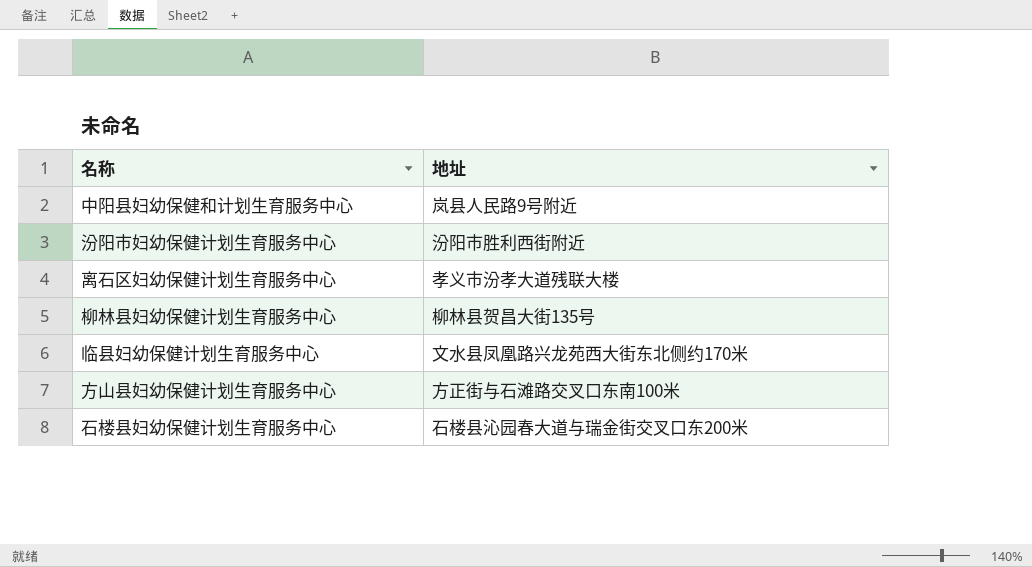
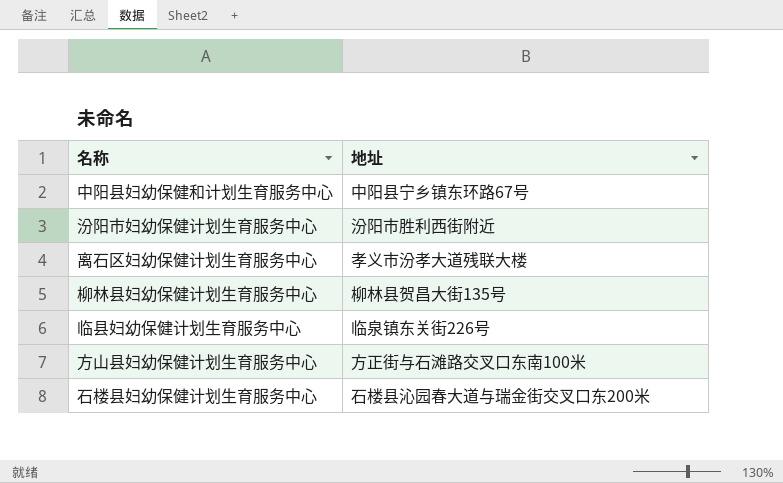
中阳县妇幼保健和计划生育服务中心 | 地址: 岚县人民路9号附近 -> 中阳县宁乡镇东环路67号
临县妇幼保健计划生育服务中心 | 地址: 文水县凤凰路兴龙苑西大街东北侧约170米 -> 临泉镇东关街226号

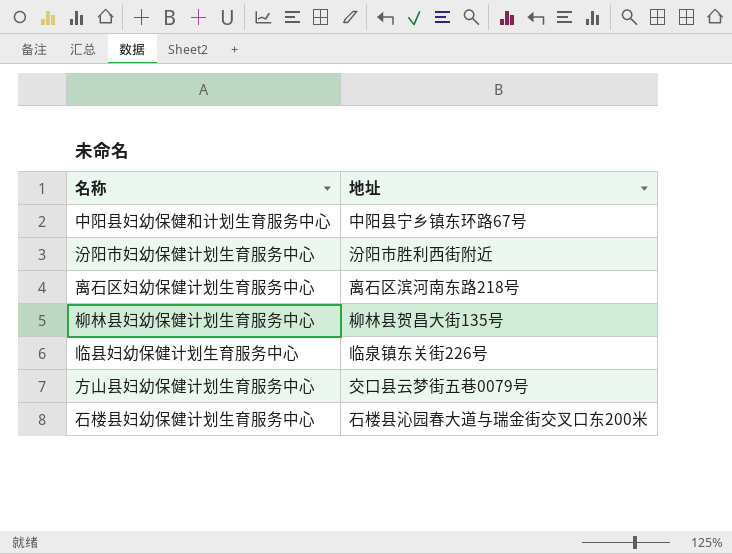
离石区妇幼保健计划生育服务中心 | 地址: 孝义市汾孝大道残联大楼 -> 离石区滨河南东路218号
方山县妇幼保健计划生育服务中心 | 地址: 方正街与石滩路交叉口东南100米 -> 交口县云梦街五巷0079号

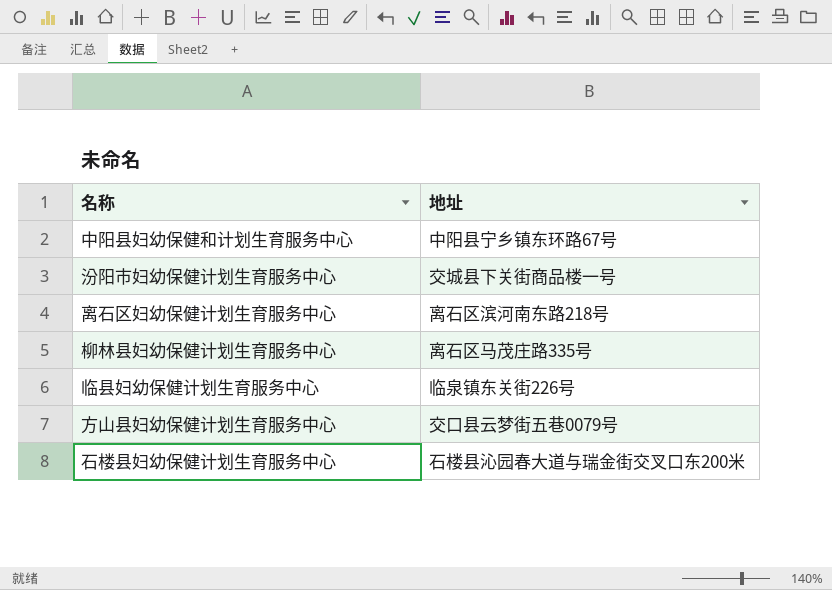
汾阳市妇幼保健计划生育服务中心 | 地址: 汾阳市胜利西街附近 -> 交城县下关街商品楼一号
柳林县妇幼保健计划生育服务中心 | 地址: 柳林县贺昌大街135号 -> 离石区马茂庄路335号

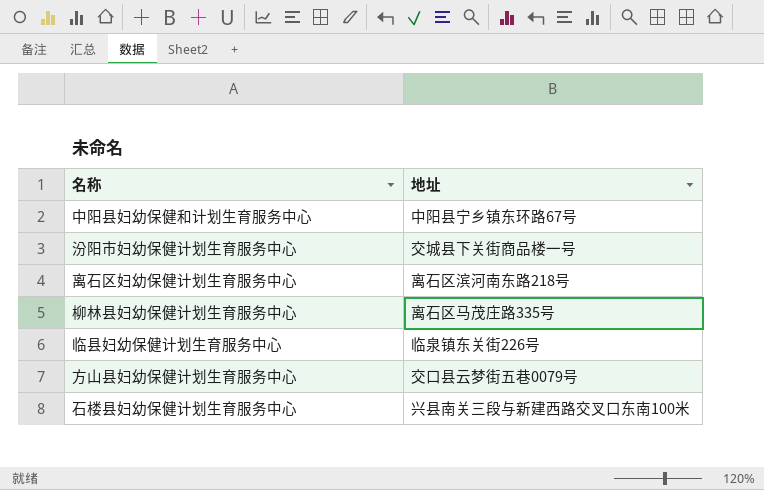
石楼县妇幼保健计划生育服务中心 | 地址: 石楼县沁园春大道与瑞金街交叉口东200米 -> 兴县南关三段与新建西路交叉口东南100米

